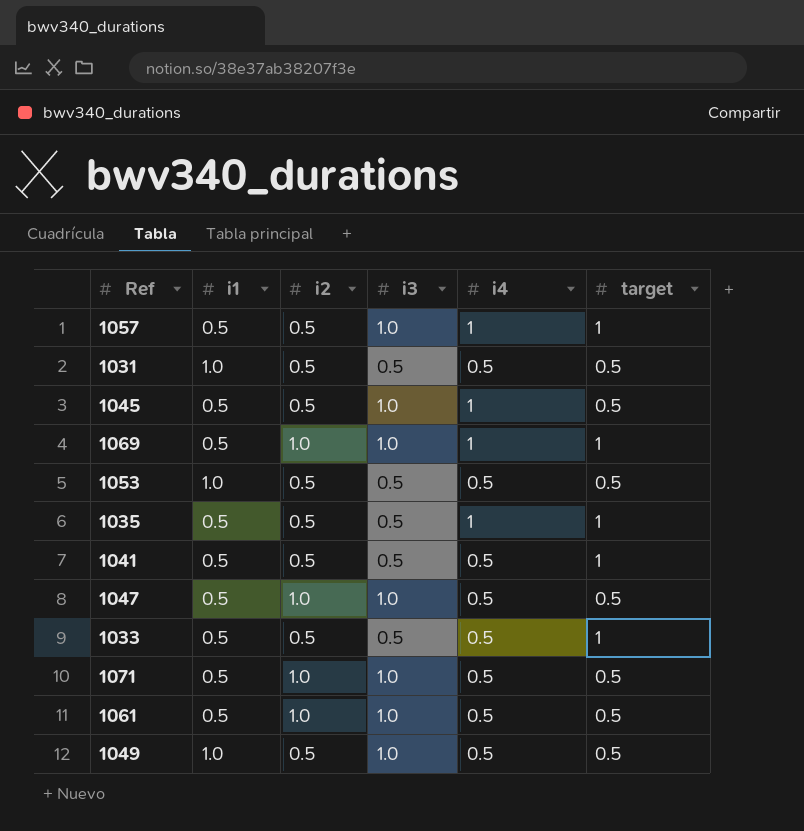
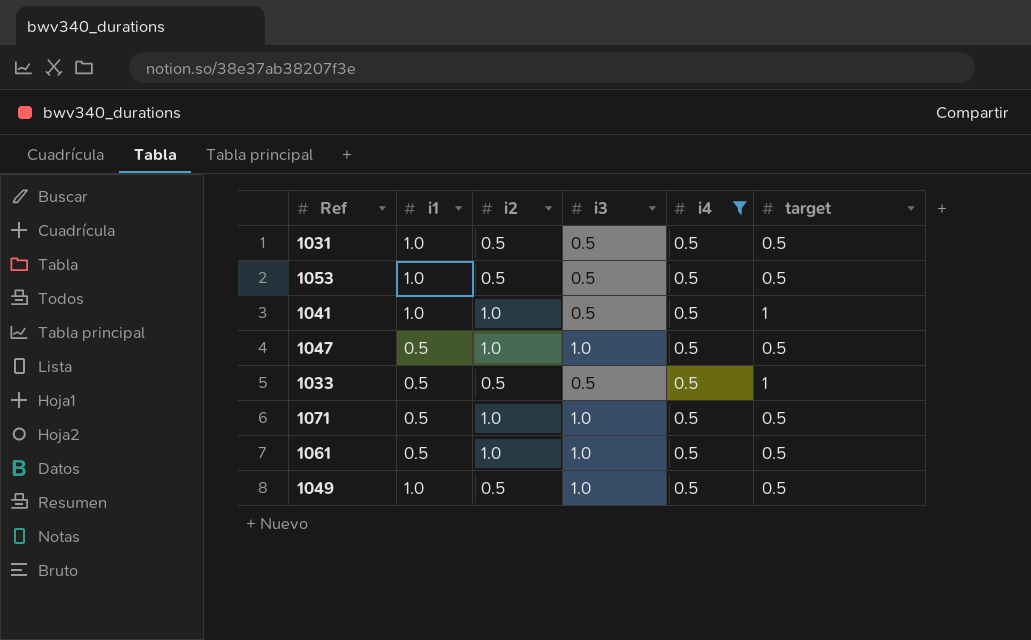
filter: none -> i4 = 0.5
1041 | i1: 0.5 -> 1.0
1041 | i2: 0.5 -> 1.0

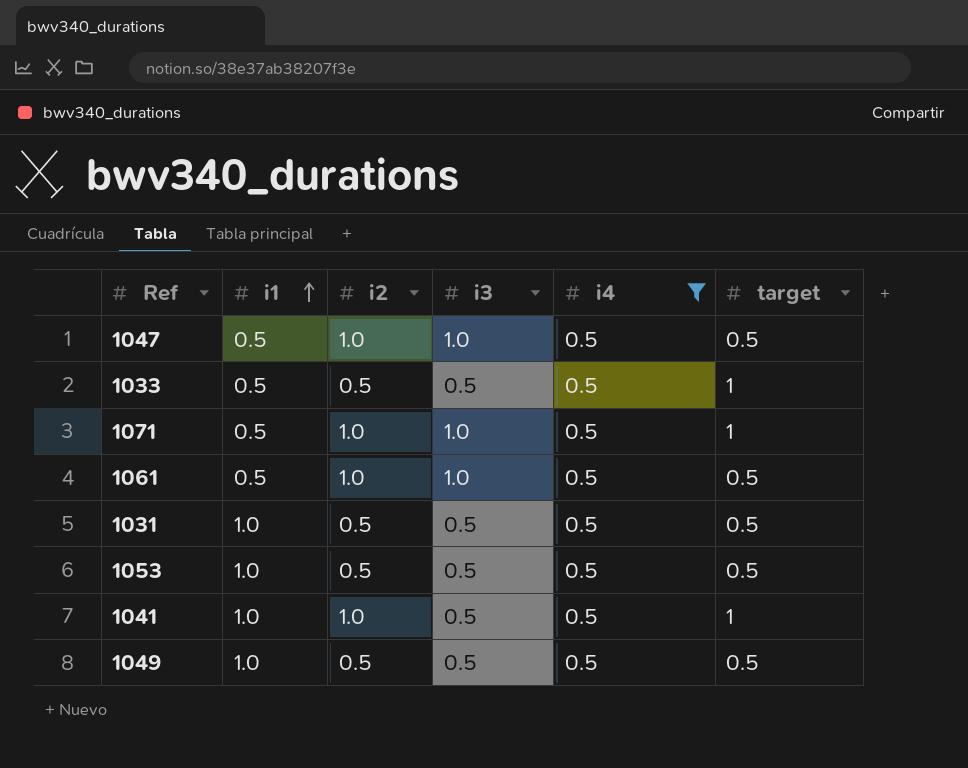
row order: none -> i1 ascending
1071 | target: 0.5 -> 1
1049 | i3: 1.0 -> 0.5

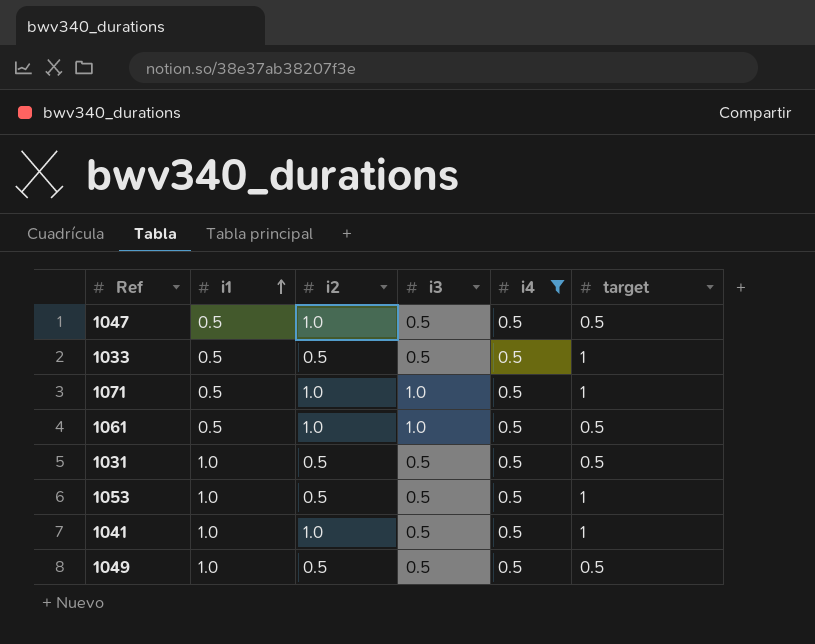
1047 | i3: 1.0 -> 0.5
1053 | target: 0.5 -> 1

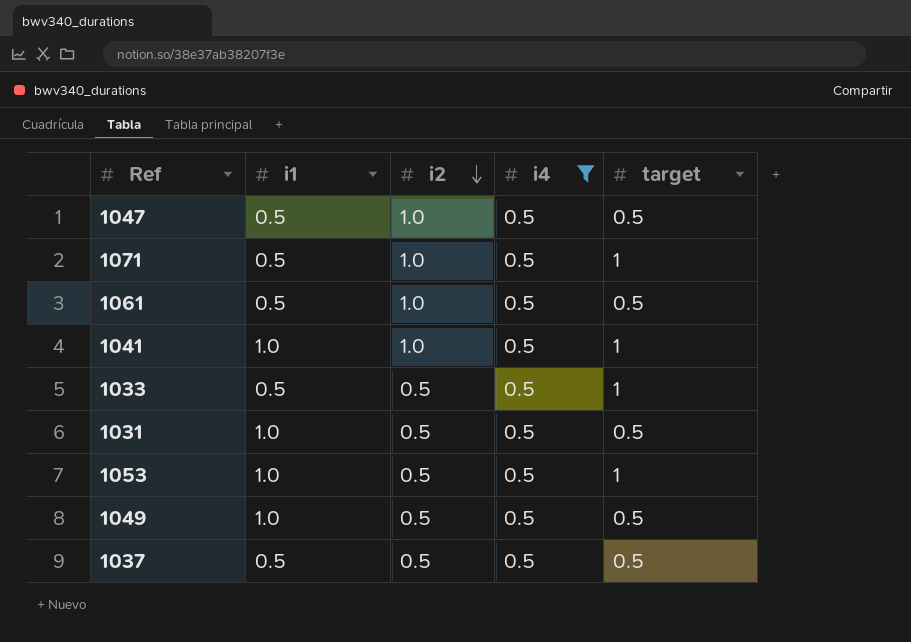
row order: i1 ascending -> i2 descending
column i3 | position: 4 -> none
row 1037: none -> 0.5 | 0.5 | 0.5 | 0.5

